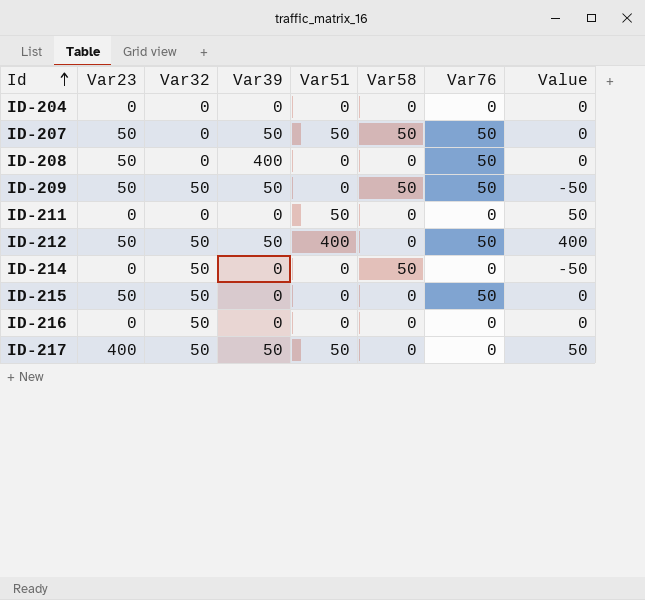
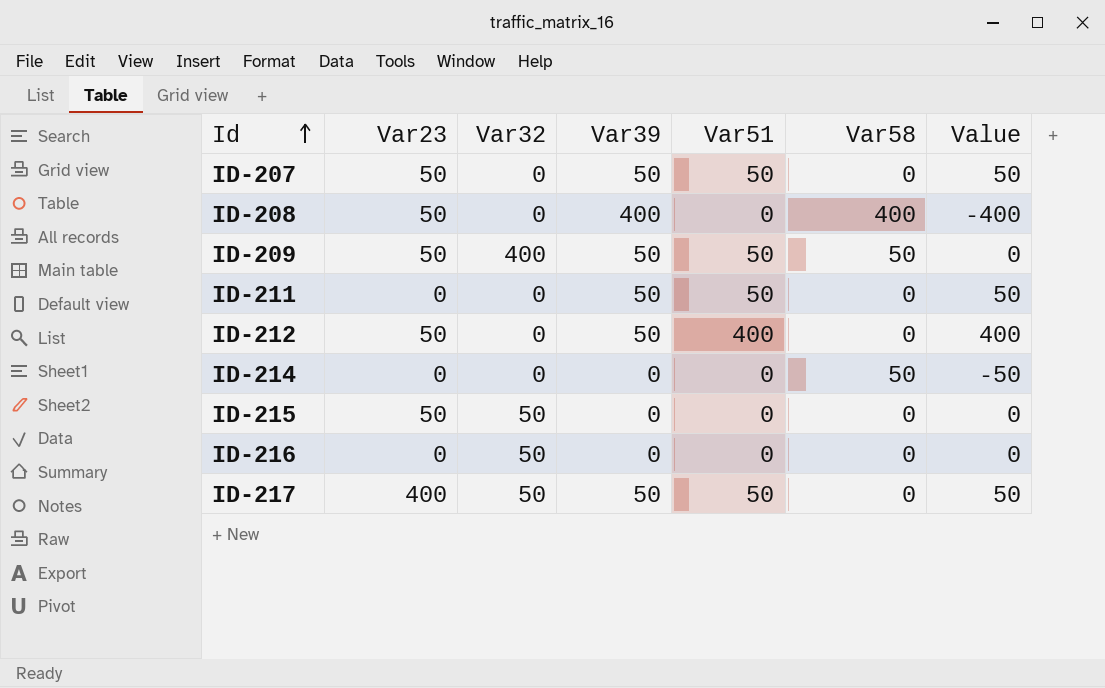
column Var76 | position: 7 -> none
row ID-204: 0 | 0 | 0 | 0 | 0 | 0 | 0 -> none
ID-207 | Var58: 50 -> 0
ID-207 | Value: 0 -> 50
ID-208 | Var58: 0 -> 400
ID-208 | Value: 0 -> -400
ID-209 | Var32: 50 -> 400
ID-209 | Var51: 0 -> 50
ID-209 | Value: -50 -> 0
ID-211 | Var39: 0 -> 50
ID-212 | Var32: 50 -> 0
ID-214 | Var32: 50 -> 0

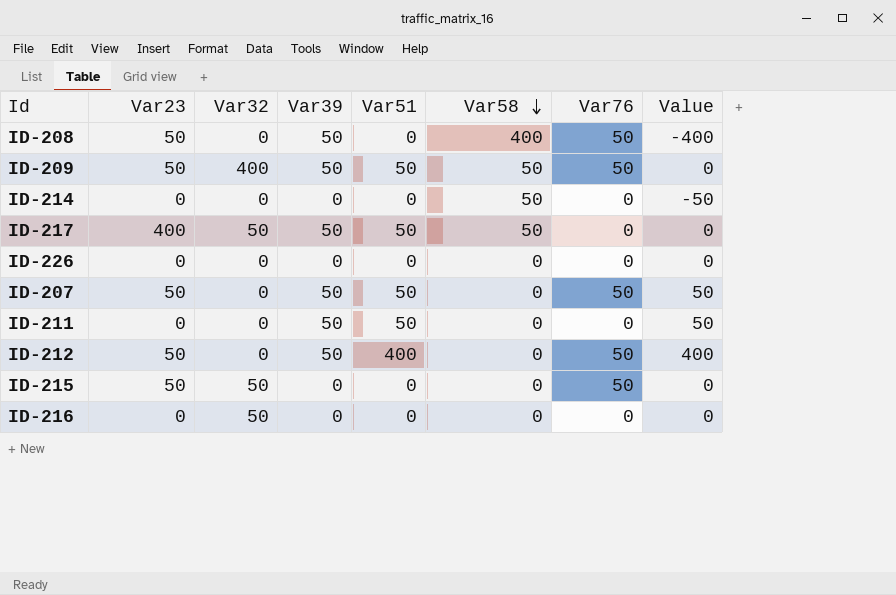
row order: Id ascending -> Var58 descending
column Var76 | position: none -> 7
ID-208 | Var39: 400 -> 50
ID-217 | Var58: 0 -> 50
ID-217 | Value: 50 -> 0
row ID-226: none -> 0 | 0 | 0 | 0 | 0 | 0 | 0

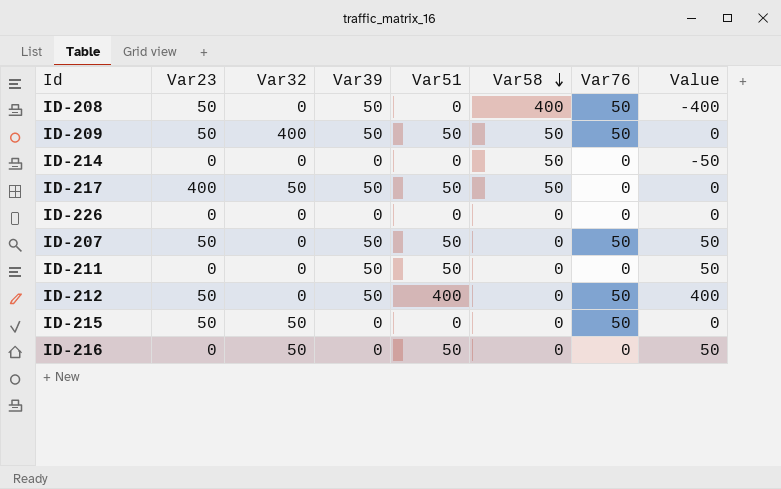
ID-216 | Var51: 0 -> 50
ID-216 | Value: 0 -> 50

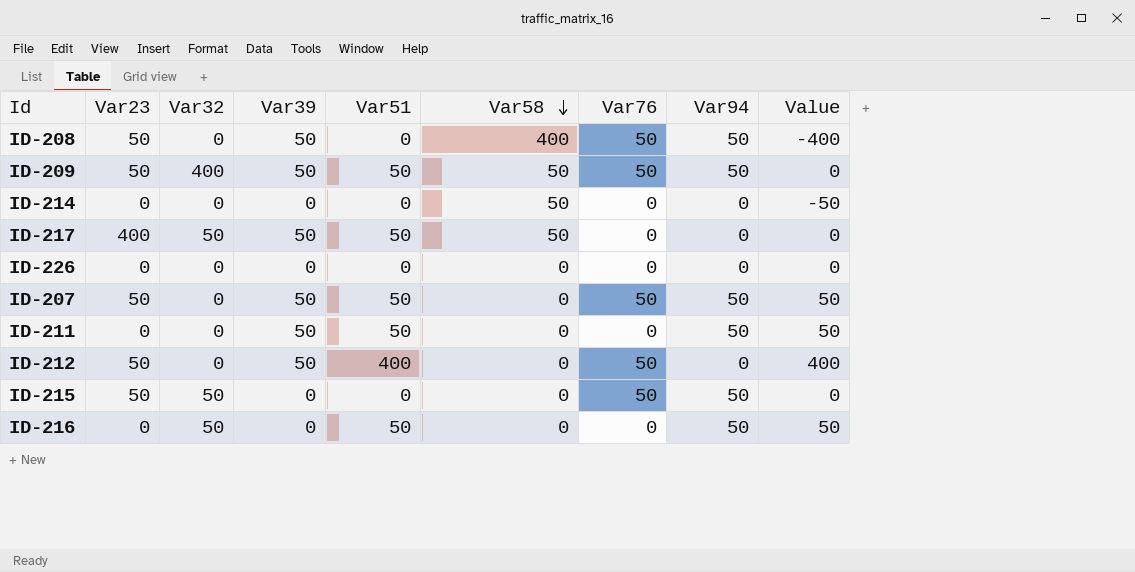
column Var94 | position: none -> 8

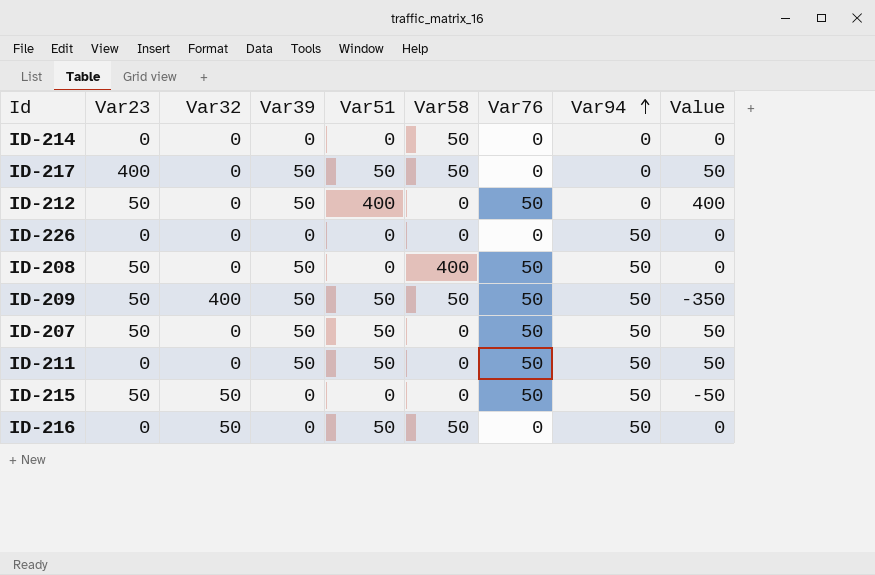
row order: Var58 descending -> Var94 ascending
column Value | formula: [Var51] - [Var58] -> [Var51] - [Var32]
ID-217 | Var32: 50 -> 0
ID-226 | Var94: 0 -> 50
ID-211 | Var76: 0 -> 50
ID-216 | Var58: 0 -> 50

